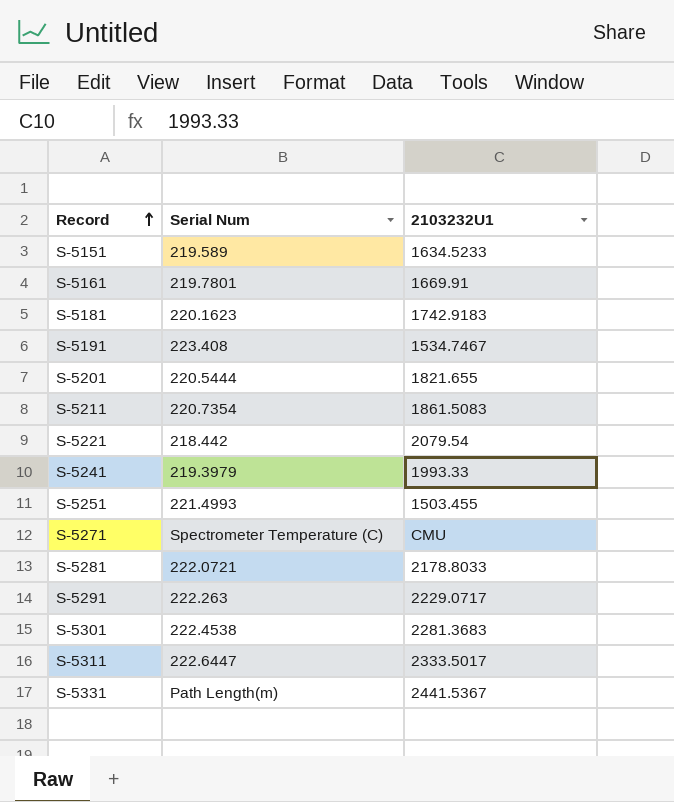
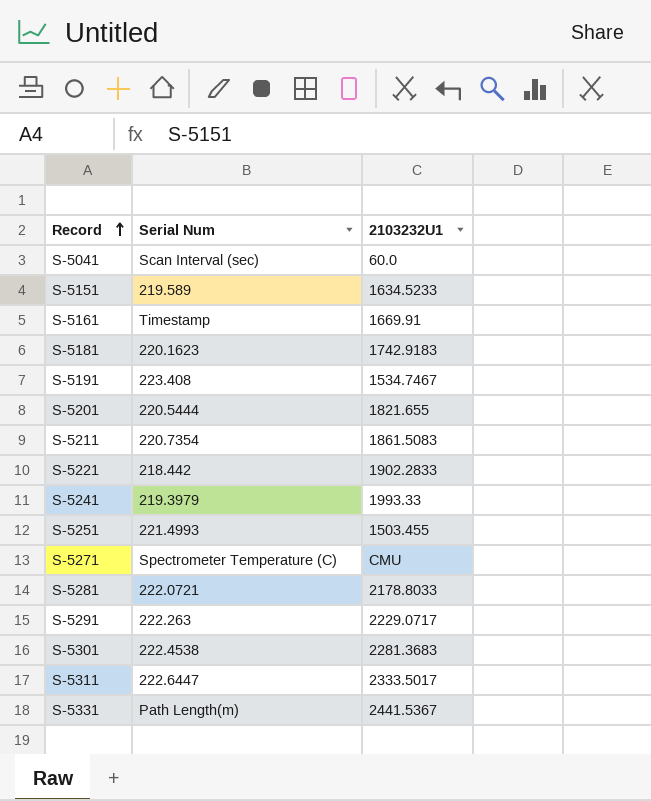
row S-5041: none -> Scan Interval (sec) | 60.0
S-5161 | Serial Num: 219.7801 -> Timestamp
S-5221 | 2103232U1: 2079.54 -> 1902.2833

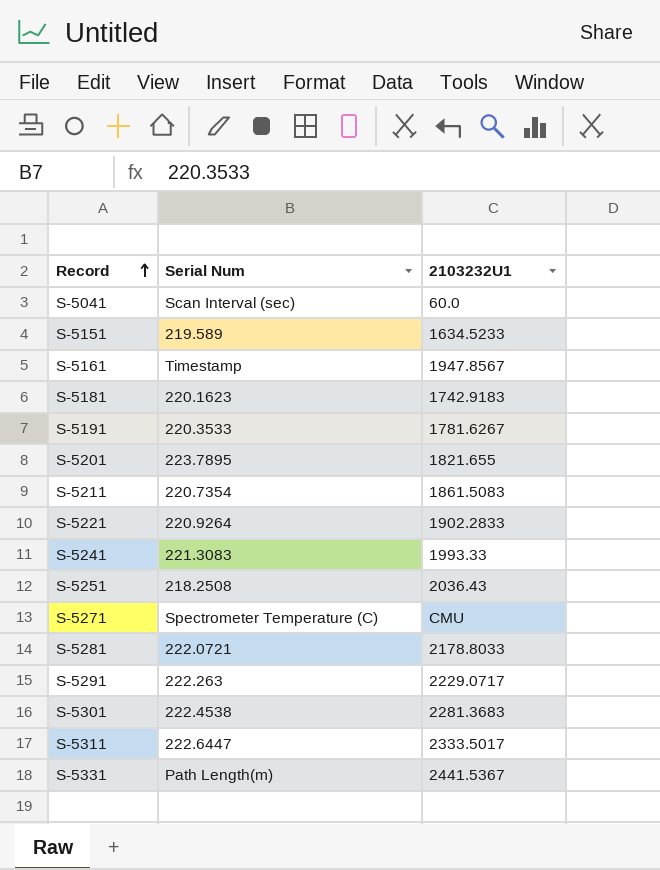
S-5161 | 2103232U1: 1669.91 -> 1947.8567
S-5191 | Serial Num: 223.408 -> 220.3533
S-5191 | 2103232U1: 1534.7467 -> 1781.6267
S-5201 | Serial Num: 220.5444 -> 223.7895
S-5221 | Serial Num: 218.442 -> 220.9264
S-5241 | Serial Num: 219.3979 -> 221.3083
S-5251 | Serial Num: 221.4993 -> 218.2508
S-5251 | 2103232U1: 1503.455 -> 2036.43

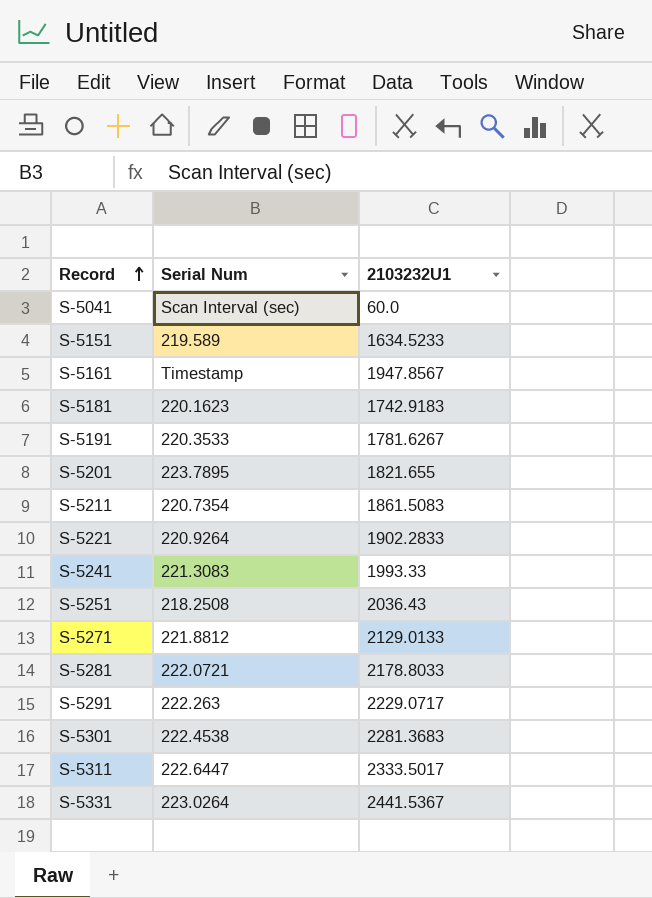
S-5271 | Serial Num: Spectrometer Temperature (C) -> 221.8812
S-5271 | 2103232U1: CMU -> 2129.0133
S-5331 | Serial Num: Path Length(m) -> 223.0264

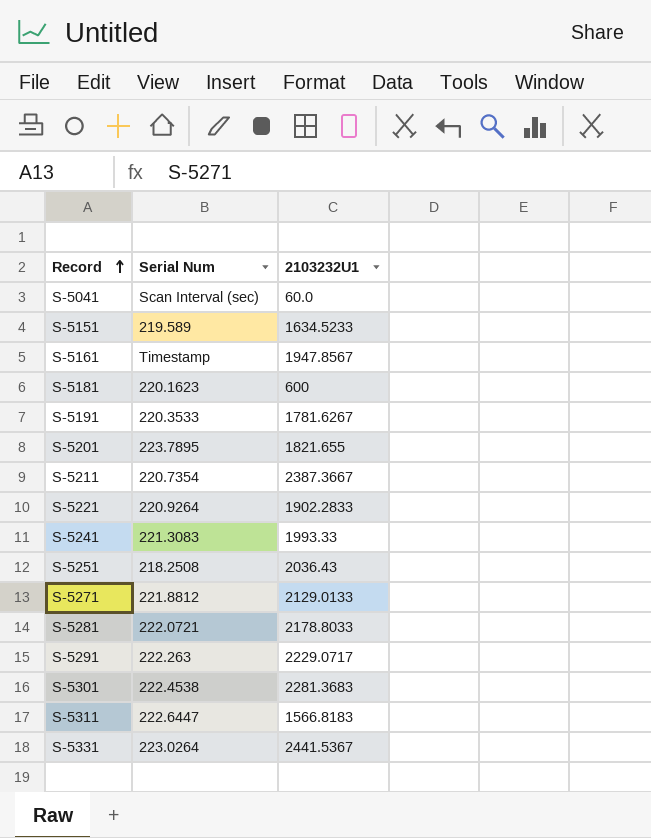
S-5181 | 2103232U1: 1742.9183 -> 600
S-5211 | 2103232U1: 1861.5083 -> 2387.3667
S-5311 | 2103232U1: 2333.5017 -> 1566.8183

